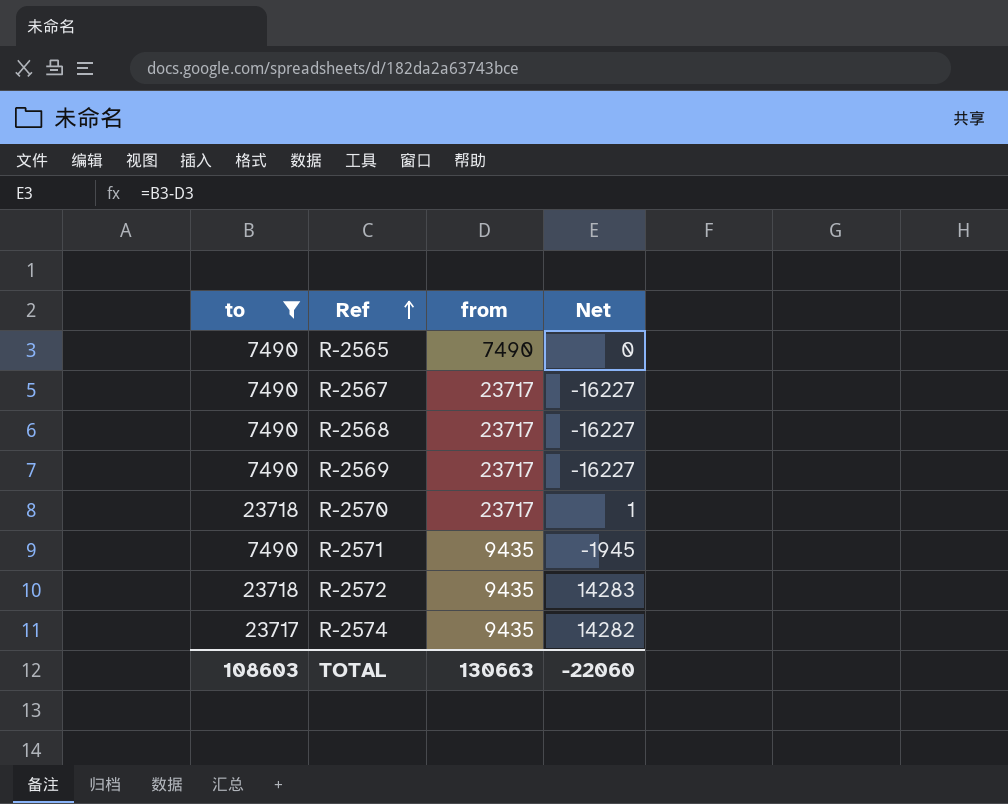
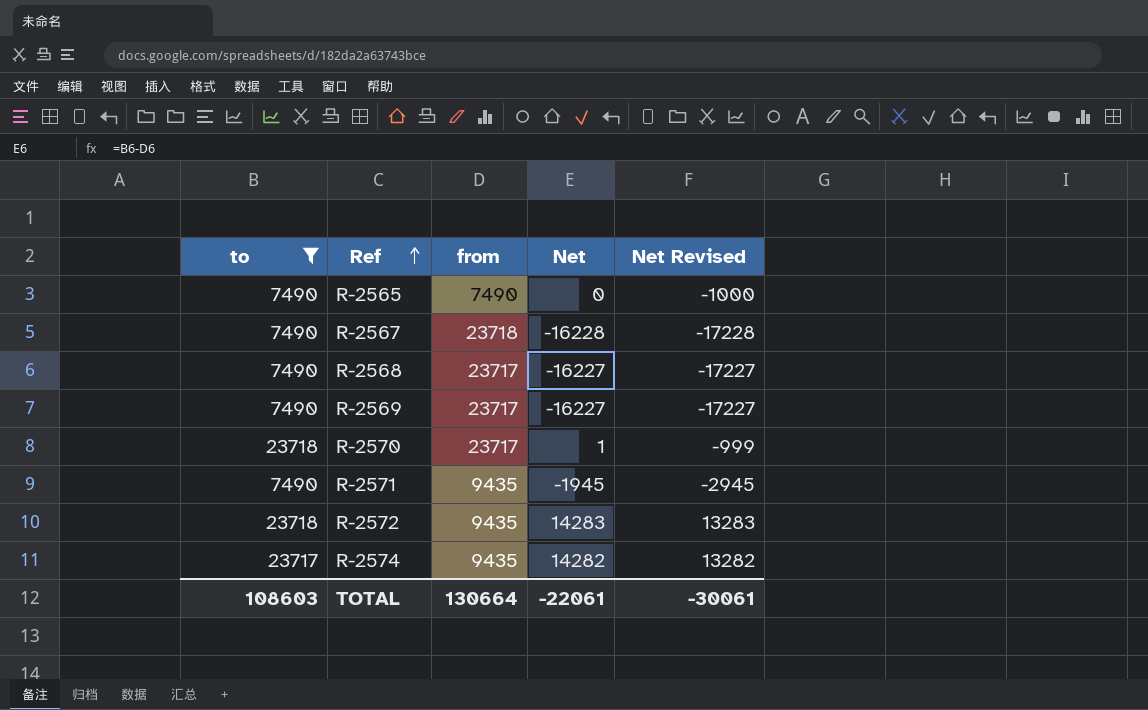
column Net Revised | formula: none -> [Net] - 1000
R-2567 | from: 23717 -> 23718
R-2567 | Net: -16227 -> -16228
TOTAL | from: 130663 -> 130664
TOTAL | Net: -22060 -> -22061

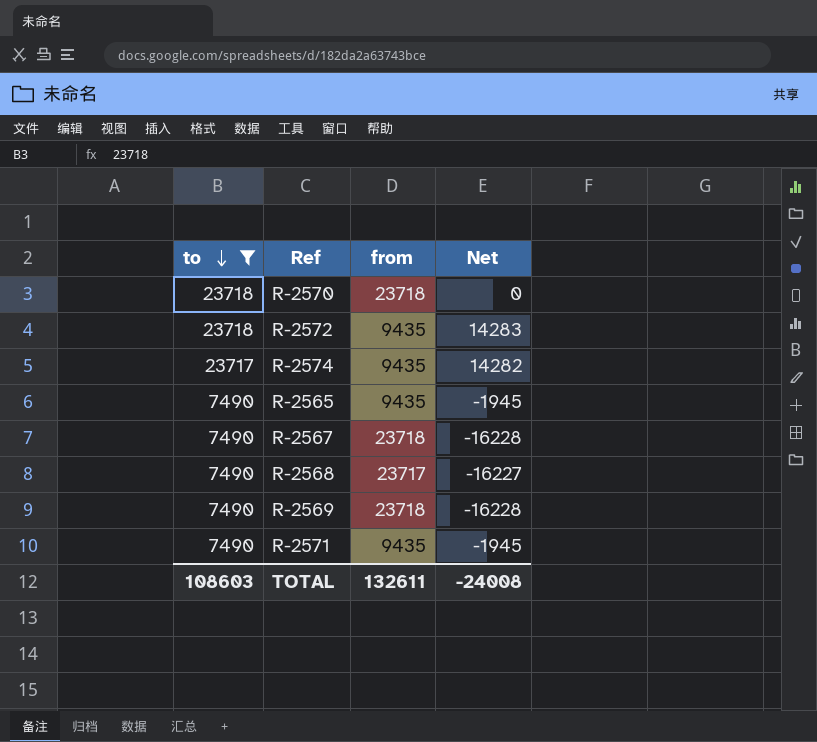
row order: Ref ascending -> to descending
column Net Revised | formula: [Net] - 1000 -> none
R-2570 | from: 23717 -> 23718
R-2570 | Net: 1 -> 0
R-2565 | from: 7490 -> 9435
R-2565 | Net: 0 -> -1945
R-2569 | from: 23717 -> 23718
R-2569 | Net: -16227 -> -16228
TOTAL | from: 130664 -> 132611
TOTAL | Net: -22061 -> -24008

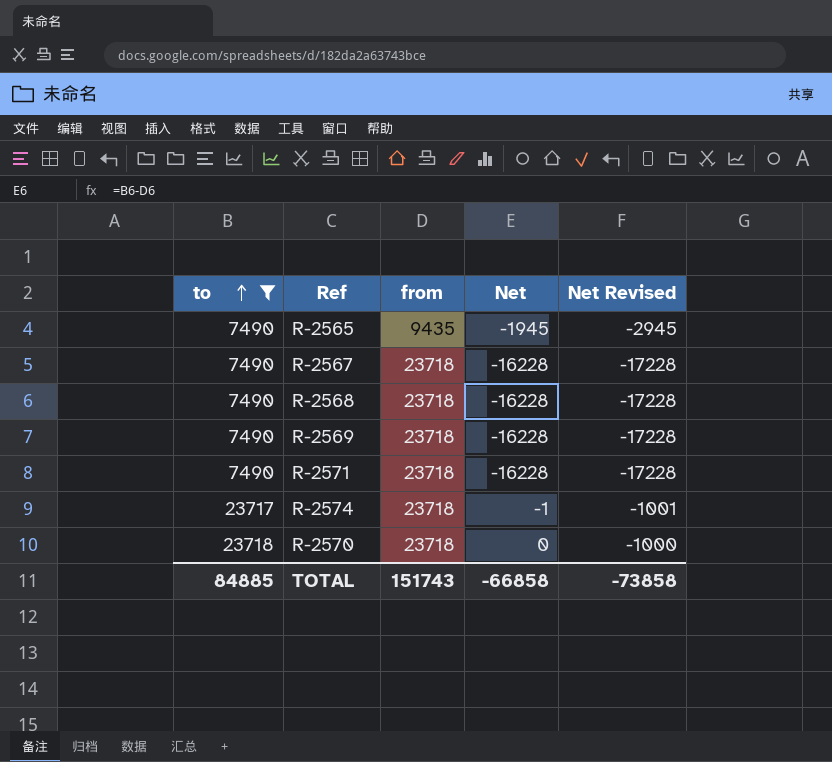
row order: to descending -> to ascending
column Net Revised | formula: none -> [Net] - 1000
row R-2572: 23718 | 9435 | 14283 -> none
R-2568 | from: 23717 -> 23718
R-2568 | Net: -16227 -> -16228
R-2571 | from: 9435 -> 23718
R-2571 | Net: -1945 -> -16228
R-2574 | from: 9435 -> 23718
R-2574 | Net: 14282 -> -1
TOTAL | to: 108603 -> 84885
TOTAL | from: 132611 -> 151743
TOTAL | Net: -24008 -> -66858

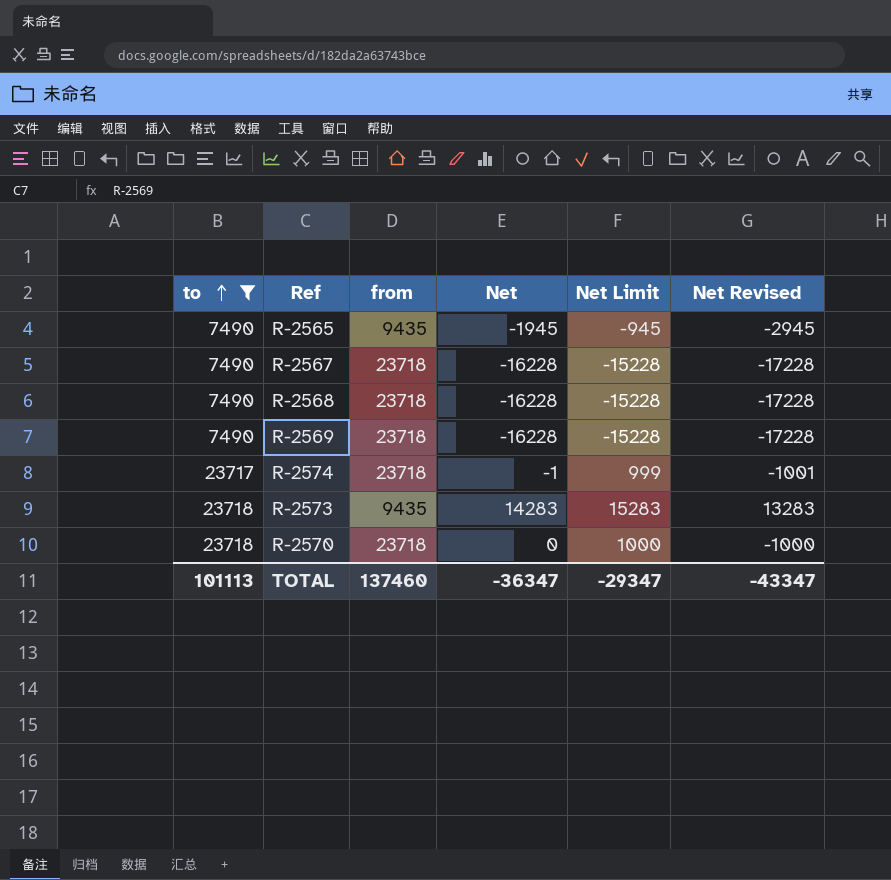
column Net Limit | formula: none -> [Net] + 1000
row R-2571: 7490 | 23718 | -16228 | -17228 -> none
row R-2573: none -> 23718 | 9435 | 14283 | 15283 | 13283
TOTAL | to: 84885 -> 101113
TOTAL | from: 151743 -> 137460
TOTAL | Net: -66858 -> -36347
TOTAL | Net Revised: -73858 -> -43347

